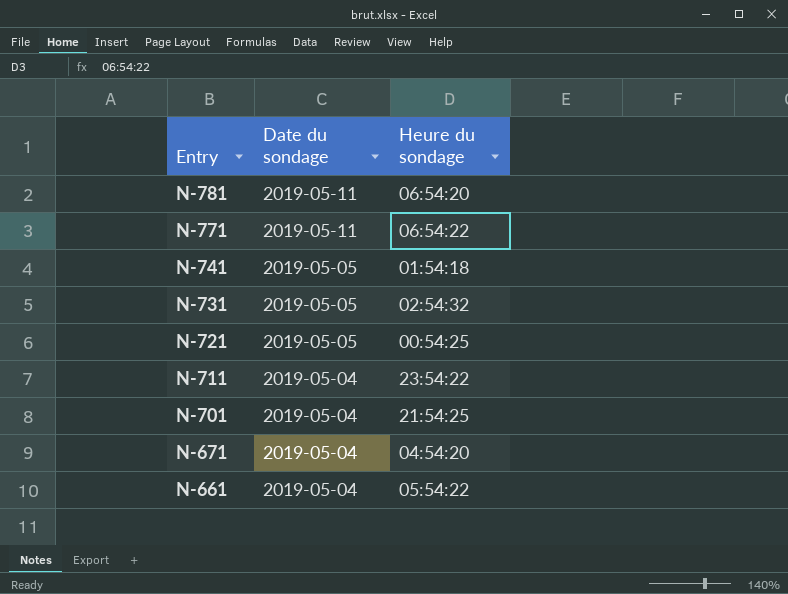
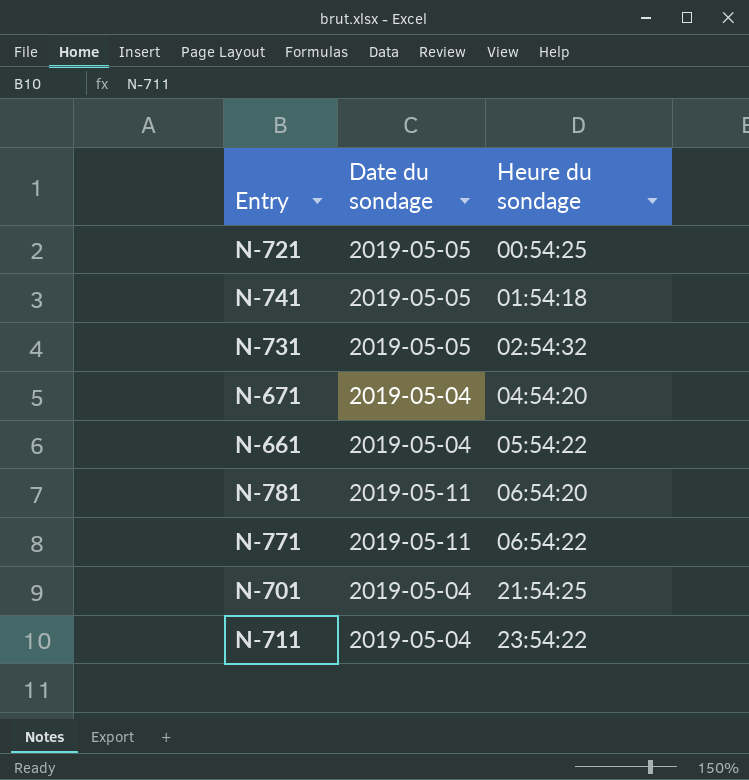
row order: Entry descending -> Heure du sondage ascending

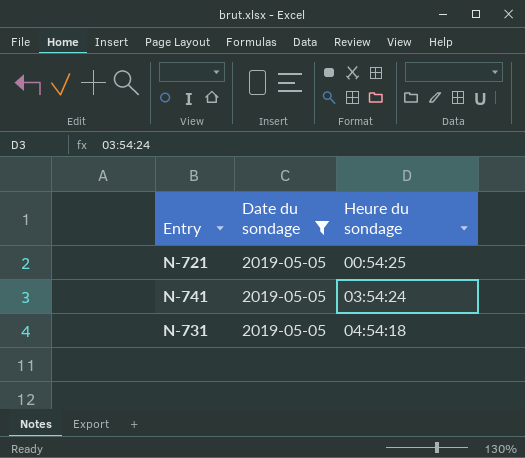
filter: none -> Date du sondage = 2019-05-05
N-741 | Heure du sondage: 01:54:18 -> 03:54:24
N-731 | Heure du sondage: 02:54:32 -> 04:54:18

